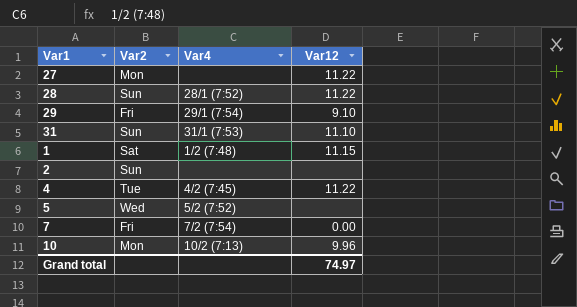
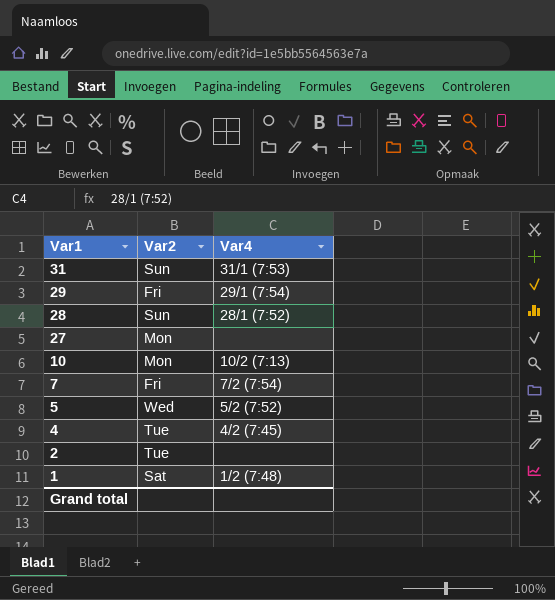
row order: none -> Var1 descending
column Var12 | position: 4 -> none
2 | Var2: Sun -> Tue

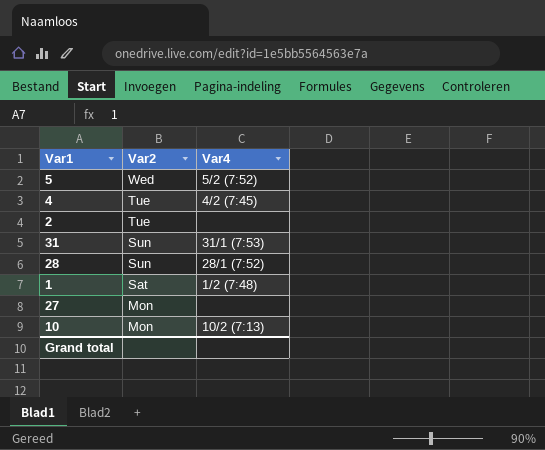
row order: Var1 descending -> Var2 descending
row 29: Fri | 29/1 (7:54) -> none
row 7: Fri | 7/2 (7:54) -> none

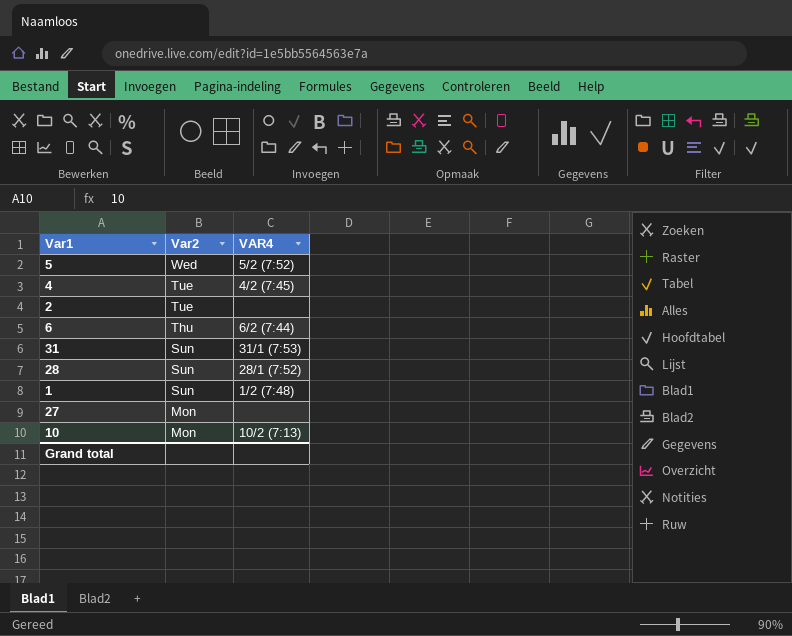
column name: Var4 -> VAR4
row 6: none -> Thu | 6/2 (7:44)
1 | Var2: Sat -> Sun

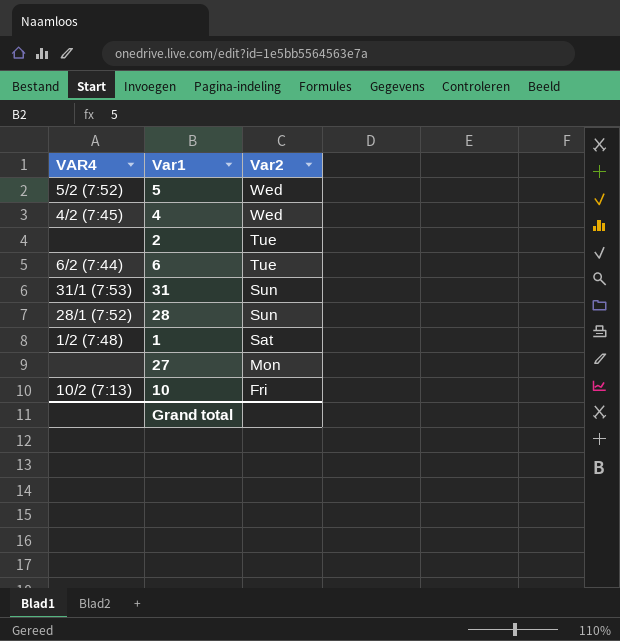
column VAR4 | position: 3 -> 1
4 | Var2: Tue -> Wed
6 | Var2: Thu -> Tue
1 | Var2: Sun -> Sat
10 | Var2: Mon -> Fri

